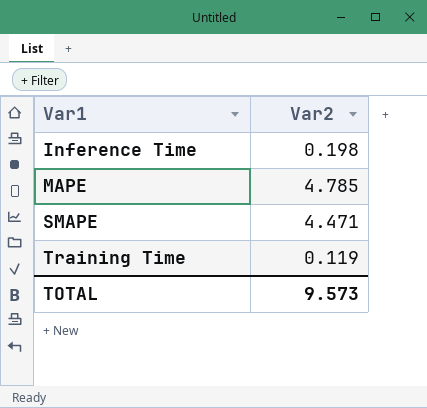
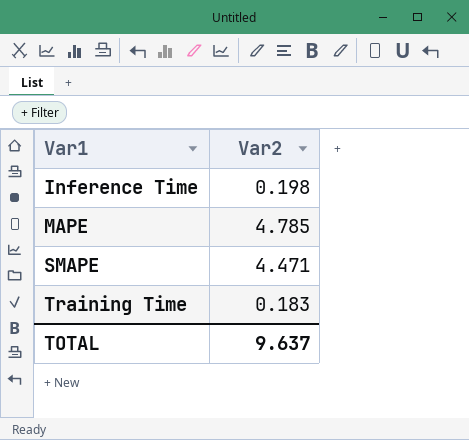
Training Time | Var2: 0.119 -> 0.183
TOTAL | Var2: 9.573 -> 9.637

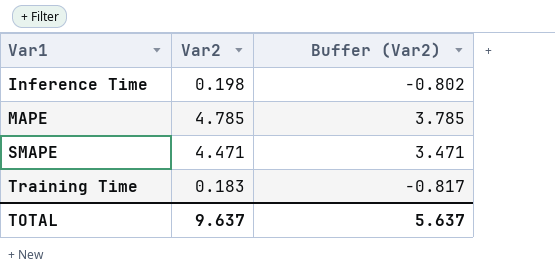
column Buffer (Var2) | formula: none -> [Var2] - 1

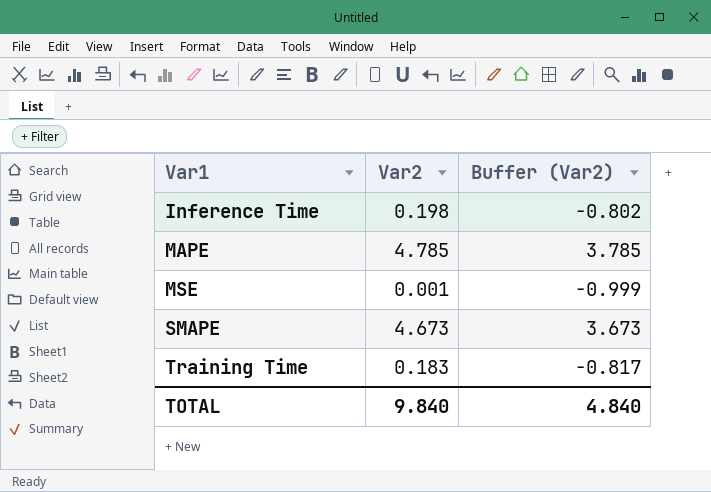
row MSE: none -> 0.001 | -0.999
SMAPE | Var2: 4.471 -> 4.673
SMAPE | Buffer (Var2): 3.471 -> 3.673
TOTAL | Var2: 9.637 -> 9.840
TOTAL | Buffer (Var2): 5.637 -> 4.840

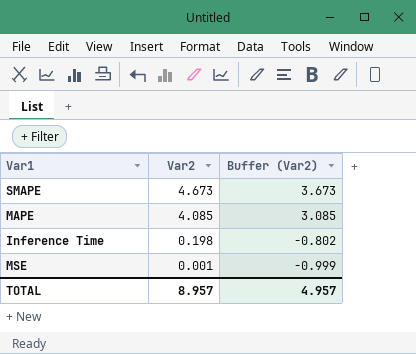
row order: Var1 ascending -> Var2 descending
row Training Time: 0.183 | -0.817 -> none
MAPE | Var2: 4.785 -> 4.085
MAPE | Buffer (Var2): 3.785 -> 3.085
TOTAL | Var2: 9.840 -> 8.957
TOTAL | Buffer (Var2): 4.840 -> 4.957

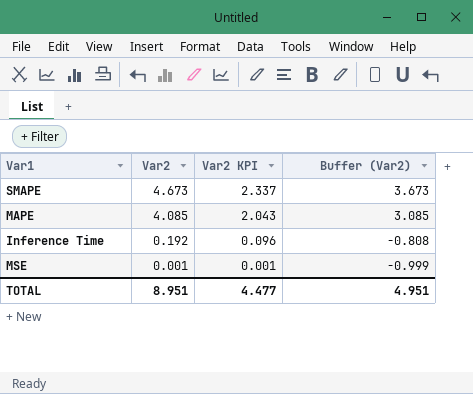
column Var2 KPI | formula: none -> [Var2] * 0.5
Inference Time | Var2: 0.198 -> 0.192
Inference Time | Buffer (Var2): -0.802 -> -0.808
TOTAL | Var2: 8.957 -> 8.951
TOTAL | Buffer (Var2): 4.957 -> 4.951

